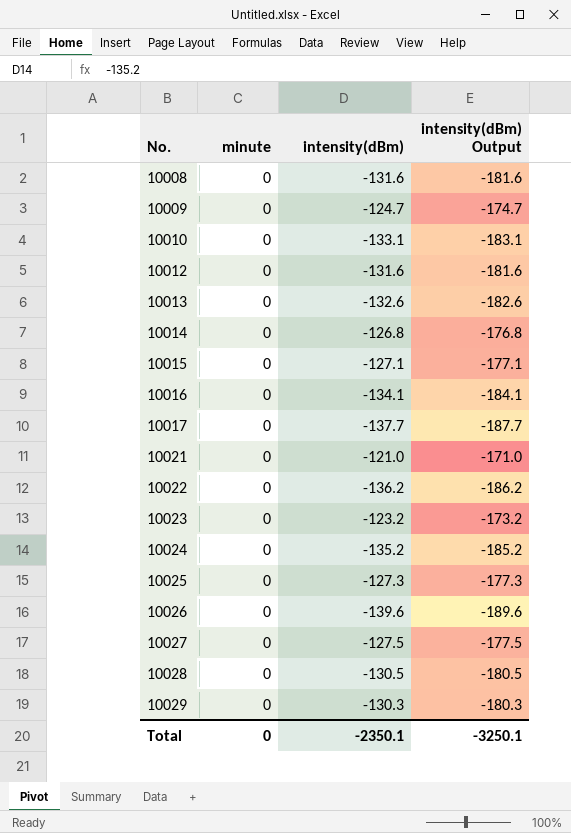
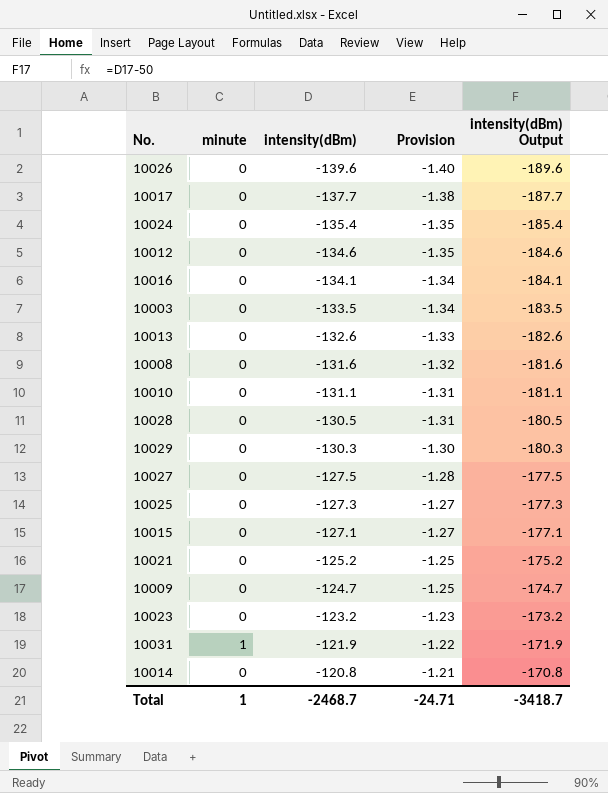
row order: No. ascending -> intensity(dBm) ascending
column Provision | formula: none -> [intensity(dBm)] * 0.01
row 10022: 0 | -136.2 | -186.2 -> none
10024 | intensity(dBm): -135.2 -> -135.4
10024 | intensity(dBm) Output: -185.2 -> -185.4
10012 | intensity(dBm): -131.6 -> -134.6
10012 | intensity(dBm) Output: -181.6 -> -184.6
row 10003: none -> 0 | -133.5 | -1.34 | -183.5
10010 | intensity(dBm): -133.1 -> -131.1
10010 | intensity(dBm) Output: -183.1 -> -181.1
10021 | intensity(dBm): -121.0 -> -125.2
10021 | intensity(dBm) Output: -171.0 -> -175.2
row 10031: none -> 1 | -121.9 | -1.22 | -171.9
10014 | intensity(dBm): -126.8 -> -120.8
10014 | intensity(dBm) Output: -176.8 -> -170.8
Total | minute: 0 -> 1
Total | intensity(dBm): -2350.1 -> -2468.7
Total | intensity(dBm) Output: -3250.1 -> -3418.7

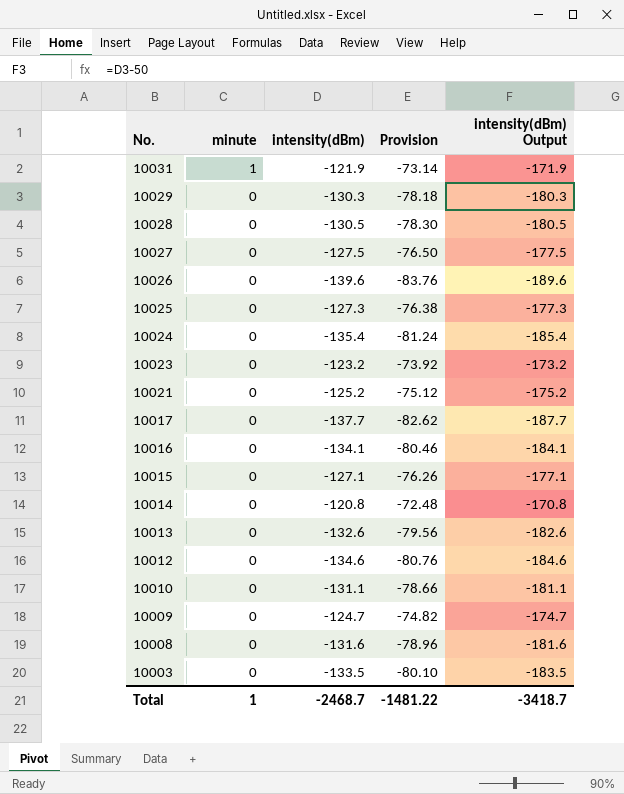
row order: intensity(dBm) ascending -> No. descending
column Provision | formula: [intensity(dBm)] * 0.01 -> [intensity(dBm)] * 0.6
Total | Provision: -24.71 -> -1481.22

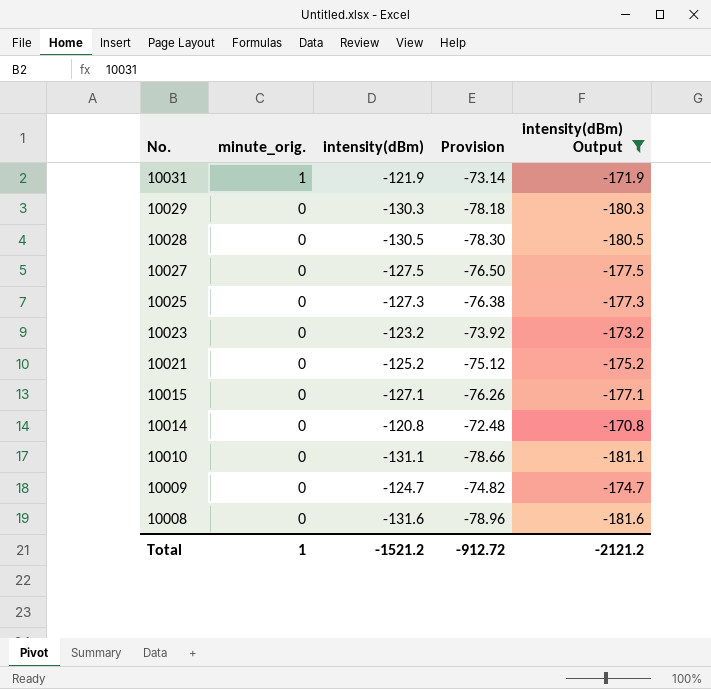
filter: none -> intensity(dBm) Output >= -181.6
column name: minute -> minute_orig.
Total | intensity(dBm): -2468.7 -> -1521.2
Total | Provision: -1481.22 -> -912.72
Total | intensity(dBm) Output: -3418.7 -> -2121.2

